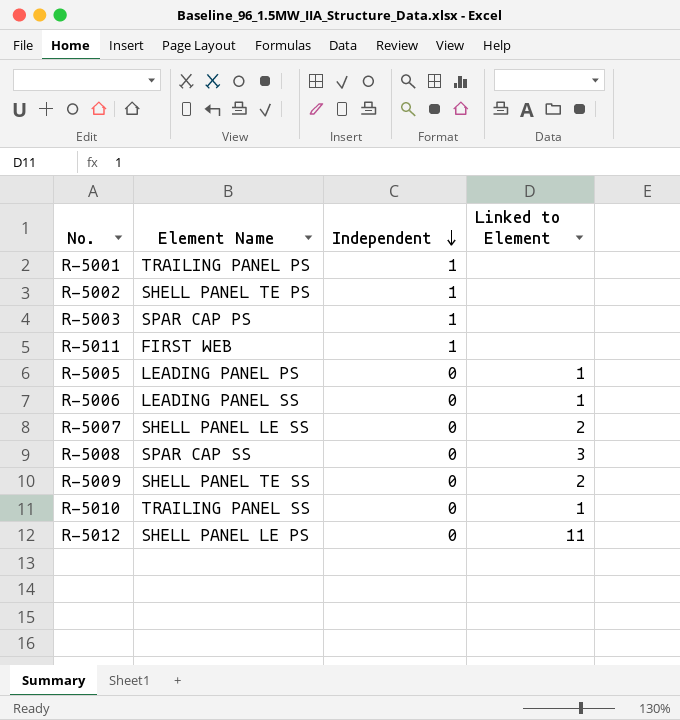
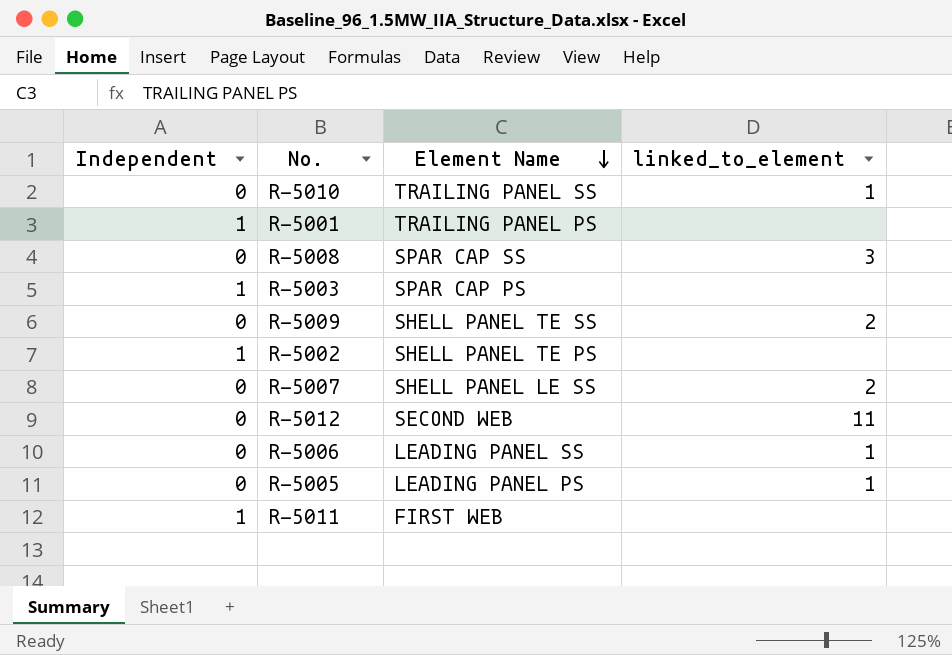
row order: Independent descending -> Element Name descending
column Independent | position: 3 -> 1
column name: Linked to Element -> linked_to_element
R-5012 | Element Name: SHELL PANEL LE PS -> SECOND WEB

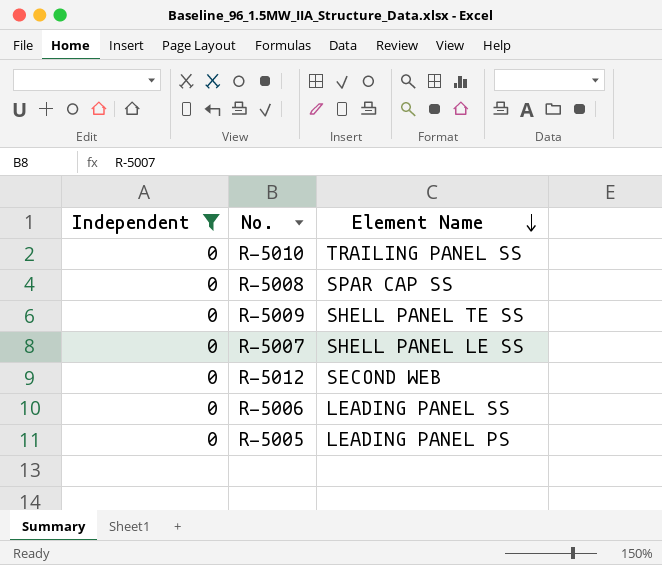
filter: none -> Independent = 0
column linked_to_element | position: 4 -> none

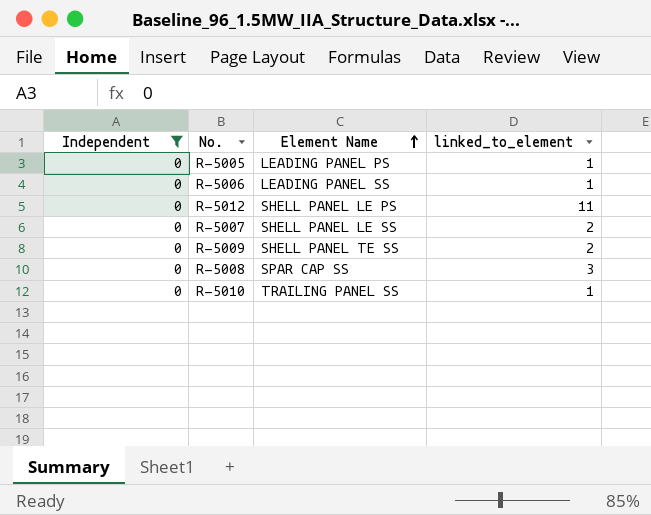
row order: Element Name descending -> Element Name ascending
column linked_to_element | position: none -> 4
R-5012 | Element Name: SECOND WEB -> SHELL PANEL LE PS

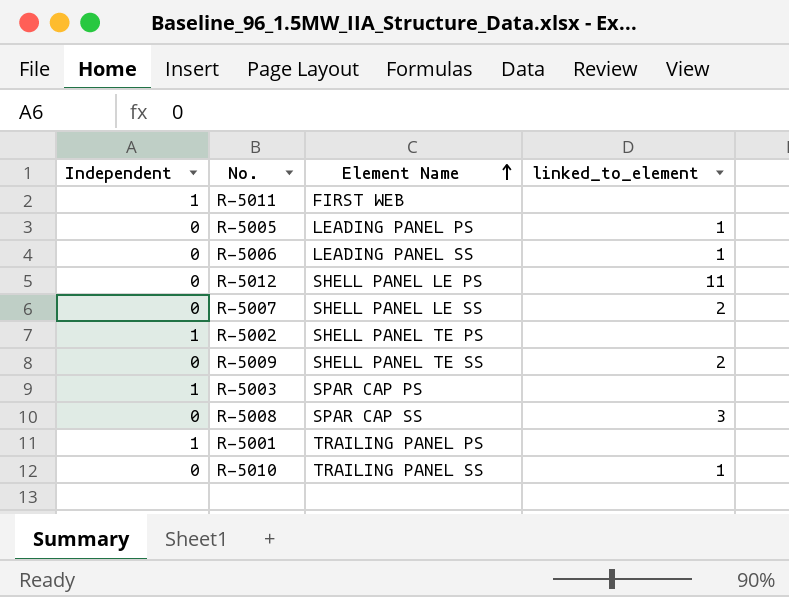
filter: Independent = 0 -> none

